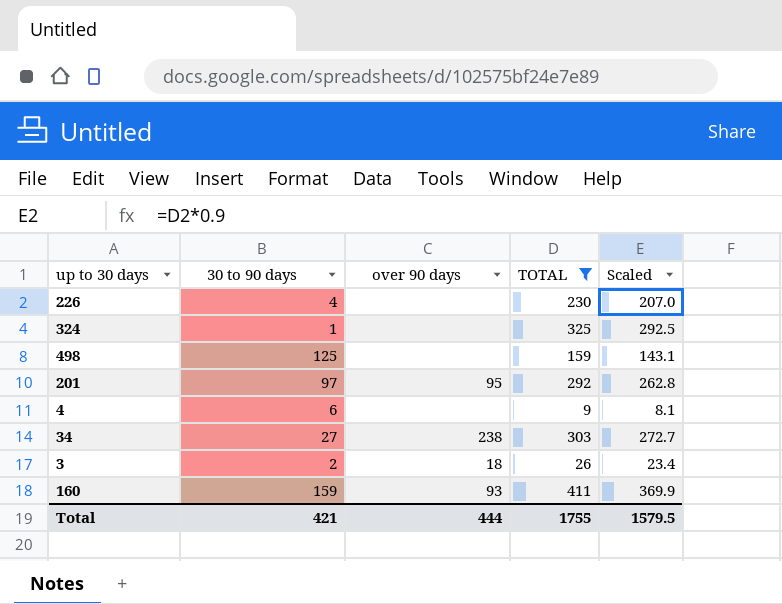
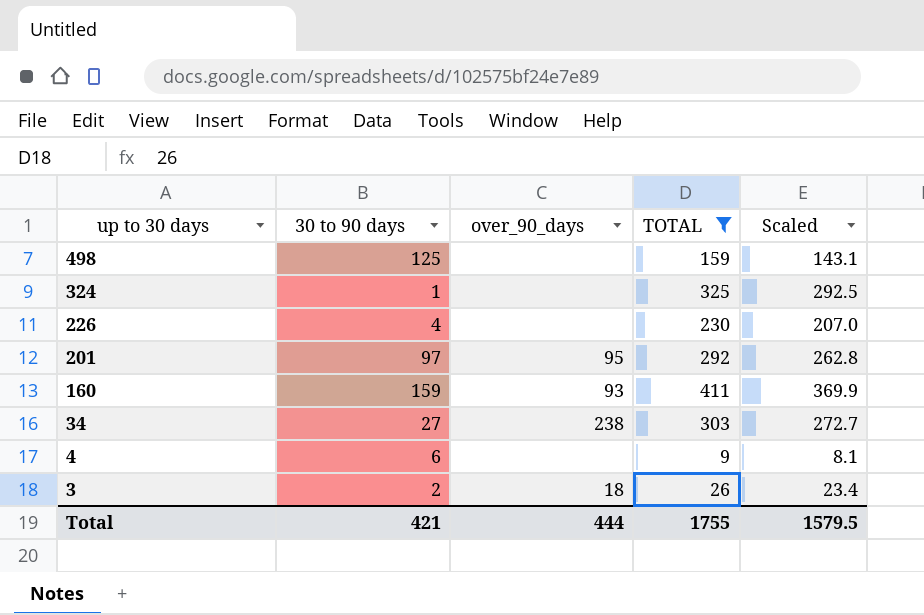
row order: none -> up to 30 days descending
column name: over 90 days -> over_90_days

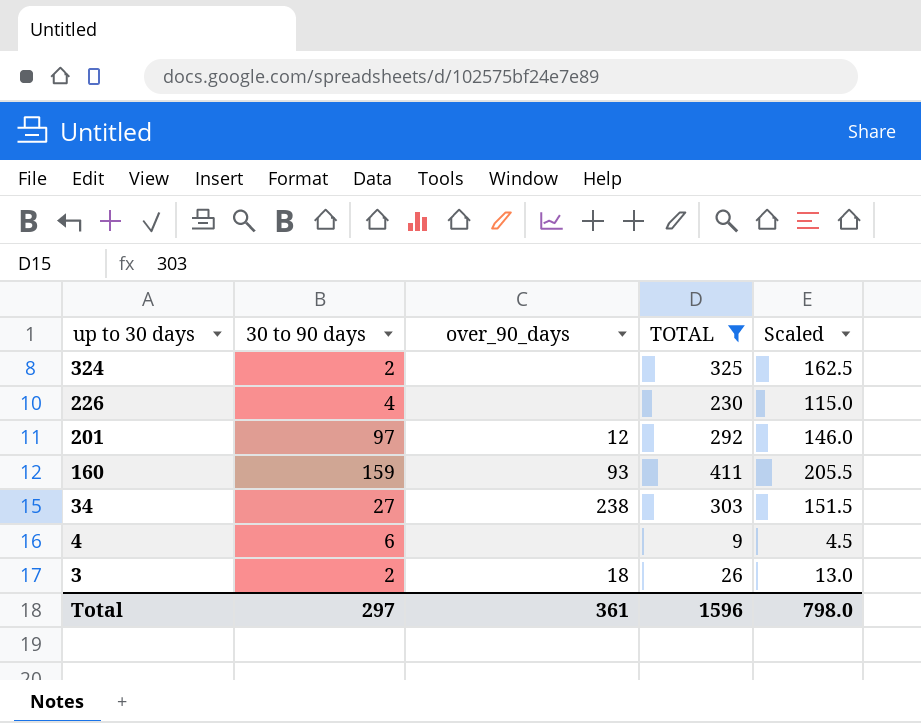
column Scaled | formula: [TOTAL] * 0.9 -> [TOTAL] * 0.5
row 498: 125 | none | 159 | 143.1 -> none
324 | 30 to 90 days: 1 -> 2
201 | over_90_days: 95 -> 12
Total | 30 to 90 days: 421 -> 297
Total | over_90_days: 444 -> 361
Total | TOTAL: 1755 -> 1596
Total | Scaled: 1579.5 -> 798.0

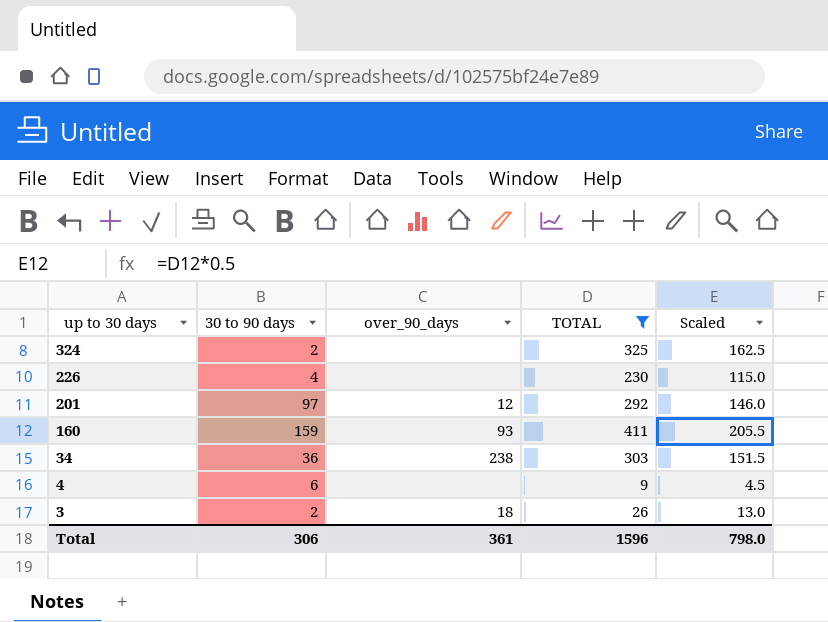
34 | 30 to 90 days: 27 -> 36
Total | 30 to 90 days: 297 -> 306

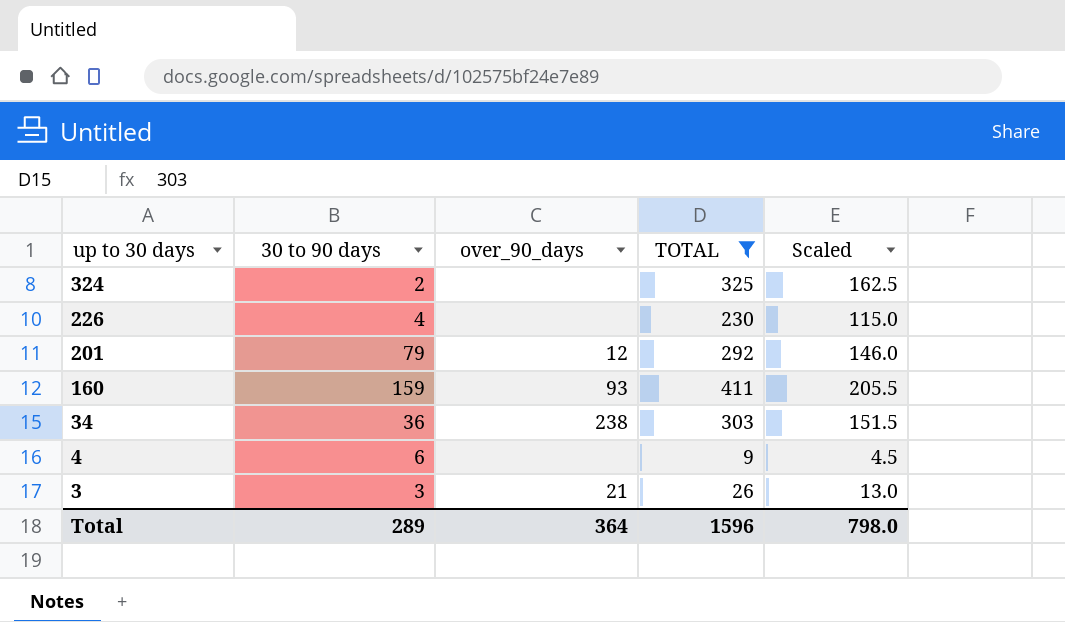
201 | 30 to 90 days: 97 -> 79
3 | 30 to 90 days: 2 -> 3
3 | over_90_days: 18 -> 21
Total | 30 to 90 days: 306 -> 289
Total | over_90_days: 361 -> 364

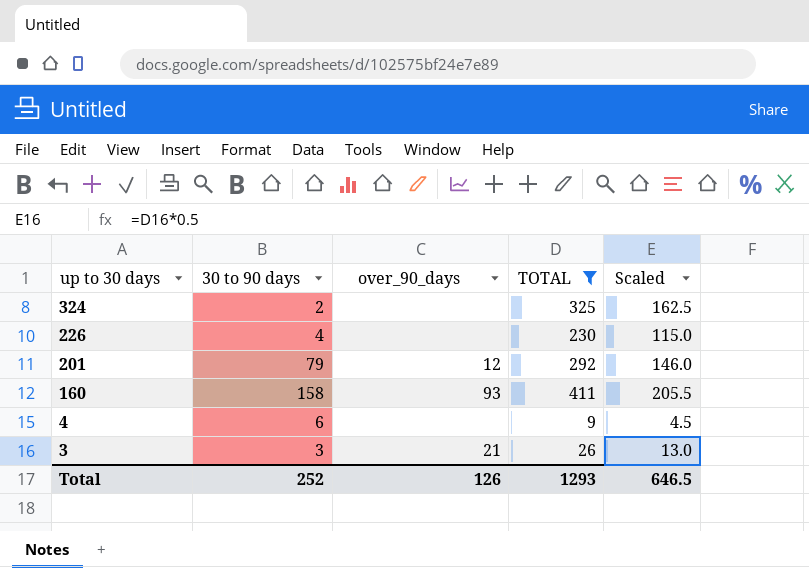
row 34: 36 | 238 | 303 | 151.5 -> none
160 | 30 to 90 days: 159 -> 158
Total | 30 to 90 days: 289 -> 252
Total | over_90_days: 364 -> 126
Total | TOTAL: 1596 -> 1293
Total | Scaled: 798.0 -> 646.5

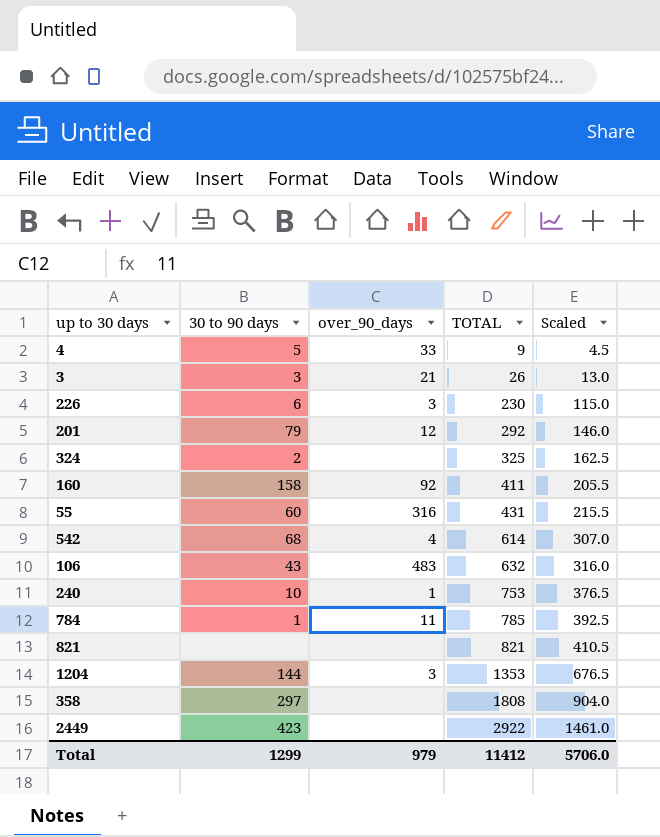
filter: TOTAL <= 411 -> none
row order: up to 30 days descending -> TOTAL ascending
4 | 30 to 90 days: 6 -> 5
4 | over_90_days: none -> 33
226 | 30 to 90 days: 4 -> 6
226 | over_90_days: none -> 3
160 | over_90_days: 93 -> 92
Total | 30 to 90 days: 252 -> 1299
Total | over_90_days: 126 -> 979
Total | TOTAL: 1293 -> 11412
Total | Scaled: 646.5 -> 5706.0

